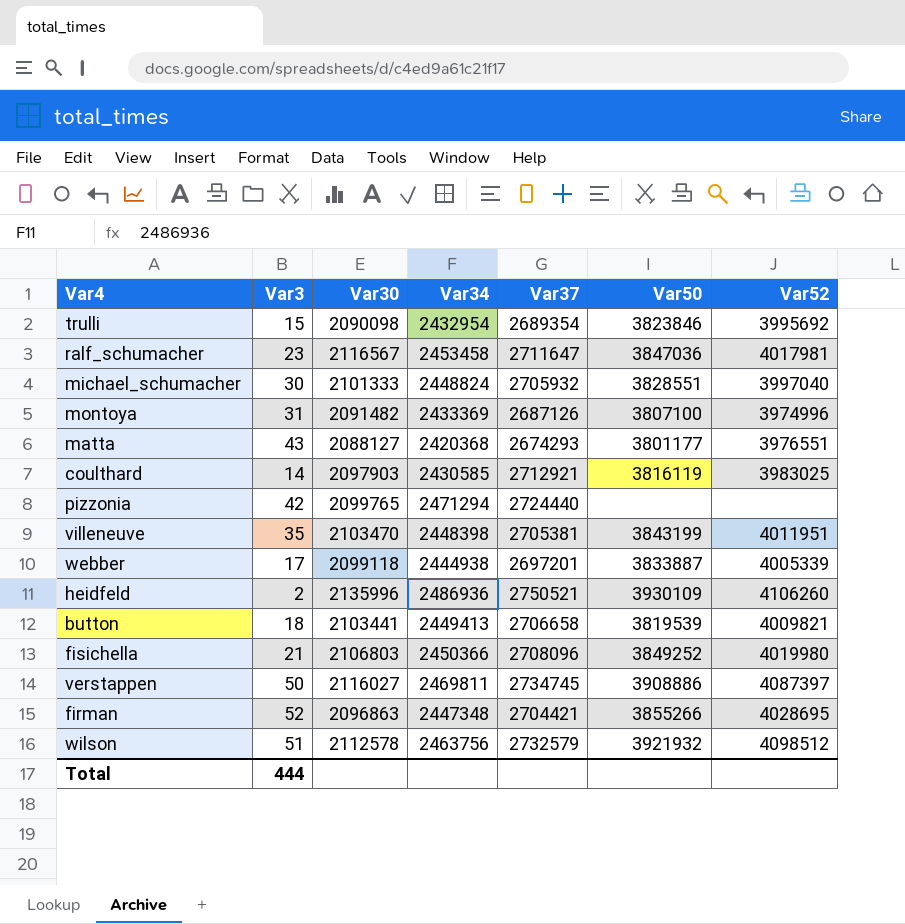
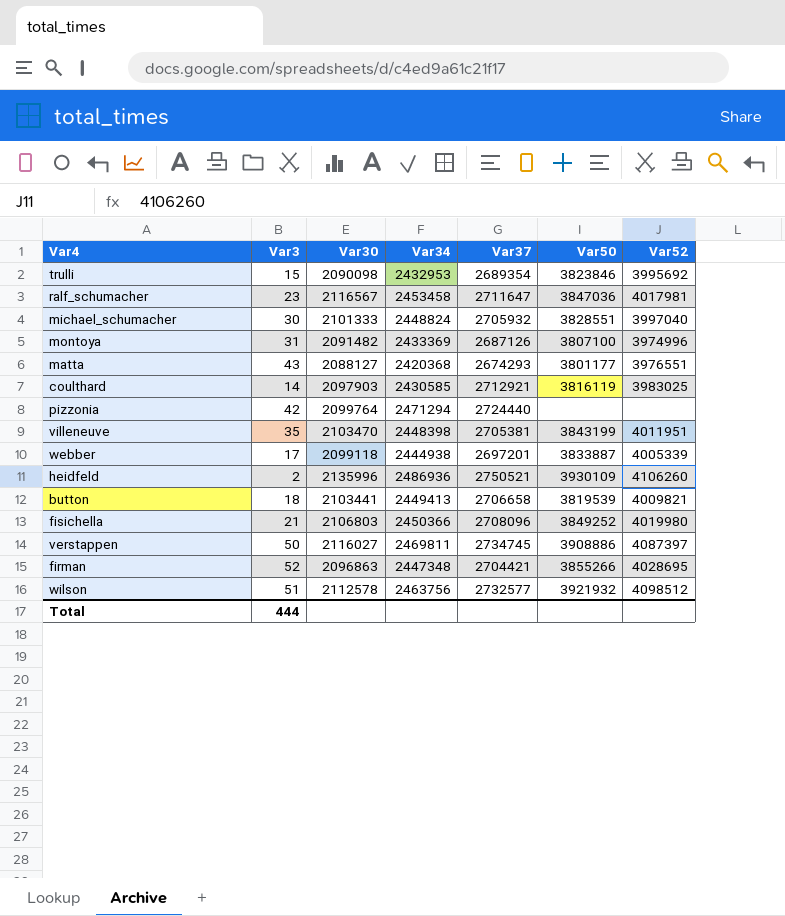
trulli | Var34: 2432954 -> 2432953
pizzonia | Var30: 2099765 -> 2099764
wilson | Var37: 2732579 -> 2732577

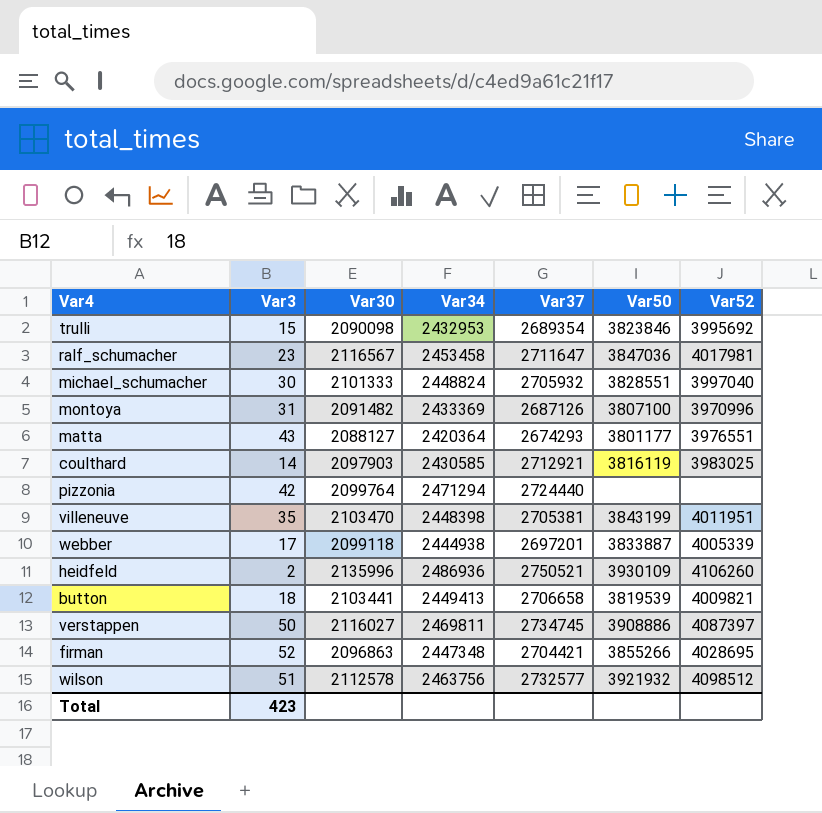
row fisichella: 21 | 2106803 | 2450366 | 2708096 | 3849252 | 4019980 -> none
montoya | Var52: 3974996 -> 3970996
matta | Var34: 2420368 -> 2420364
Total | Var3: 444 -> 423

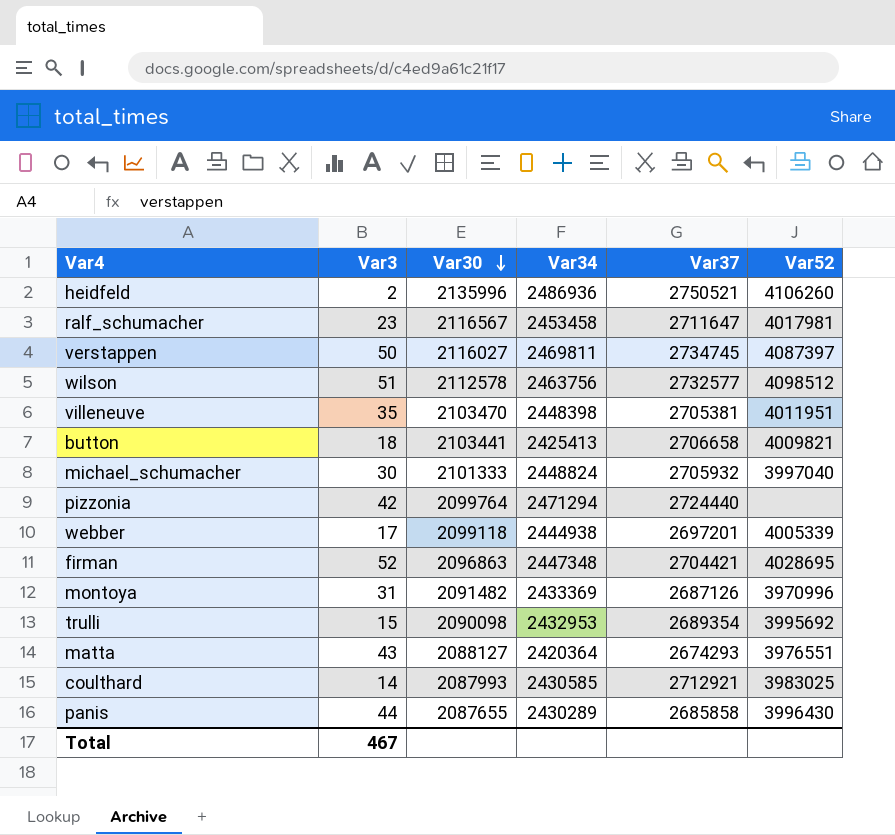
row order: none -> Var30 descending
column Var50 | position: 6 -> none
button | Var34: 2449413 -> 2425413
coulthard | Var30: 2097903 -> 2087993
row panis: none -> 44 | 2087655 | 2430289 | 2685858 | 3996430
Total | Var3: 423 -> 467

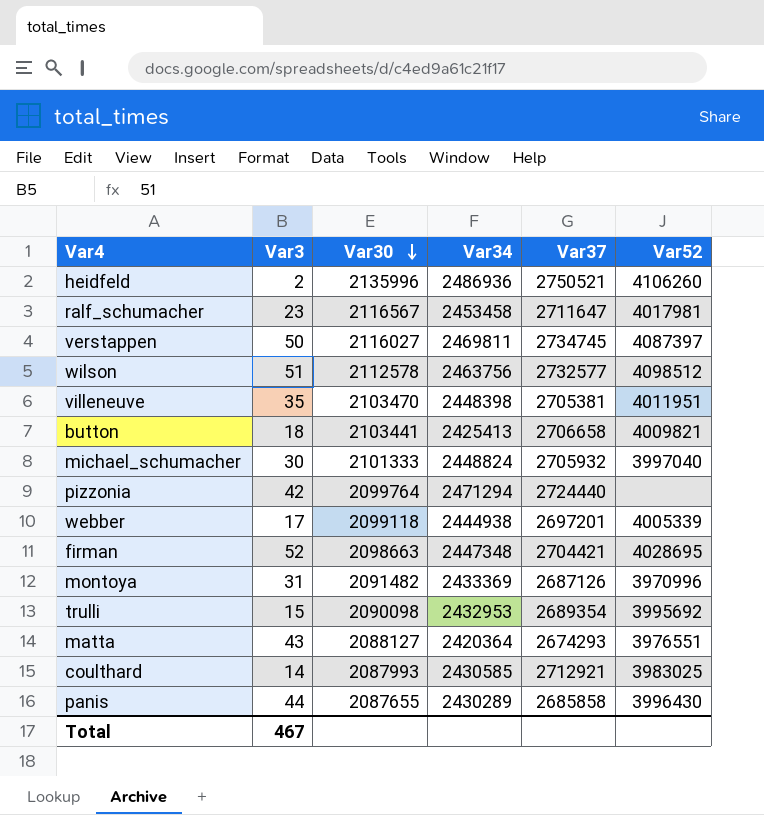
firman | Var30: 2096863 -> 2098663

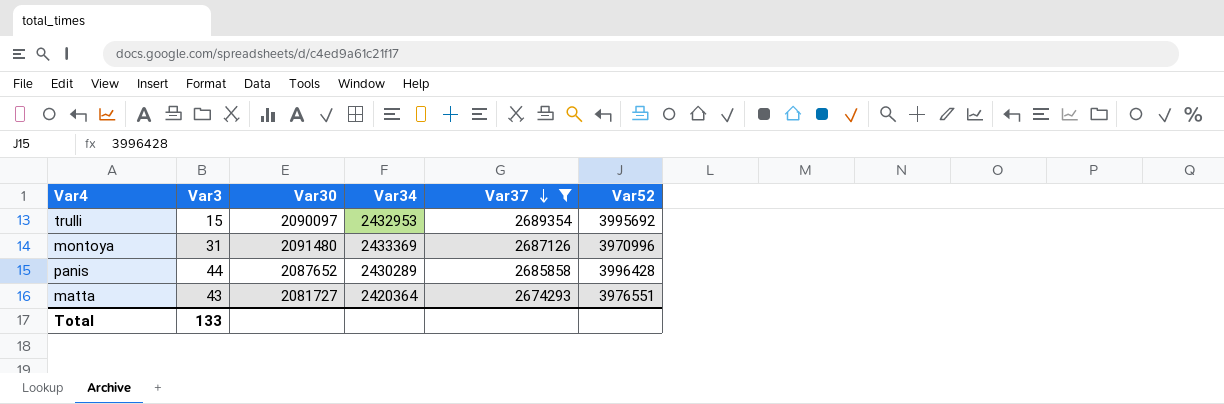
filter: none -> Var37 <= 2689354
row order: Var30 descending -> Var37 descending
trulli | Var30: 2090098 -> 2090097
montoya | Var30: 2091482 -> 2091480
panis | Var30: 2087655 -> 2087652
panis | Var52: 3996430 -> 3996428
matta | Var30: 2088127 -> 2081727
Total | Var3: 467 -> 133

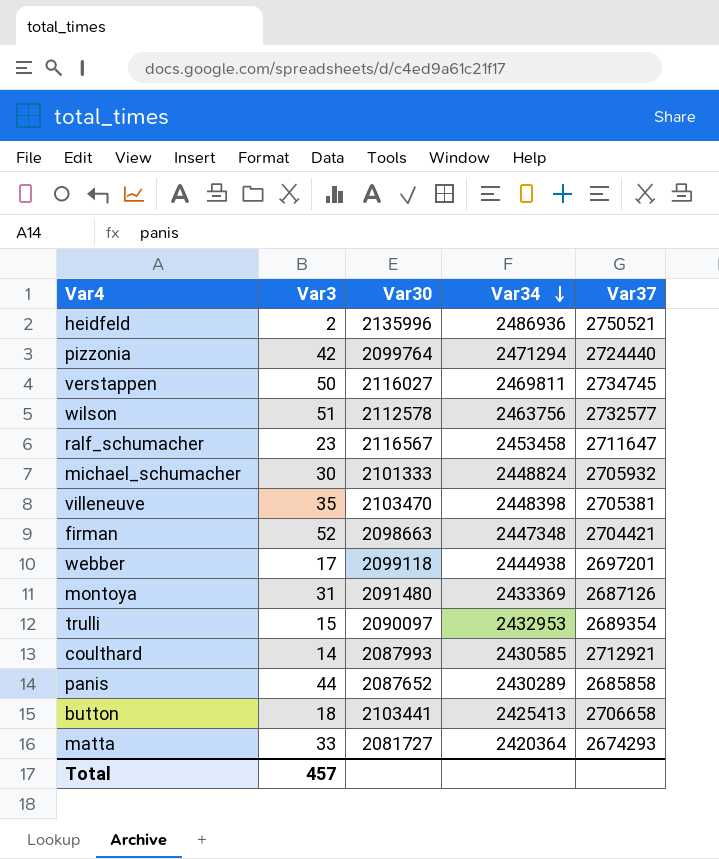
filter: Var37 <= 2689354 -> none
row order: Var37 descending -> Var34 descending
column Var52 | position: 6 -> none
matta | Var3: 43 -> 33
Total | Var3: 133 -> 457

